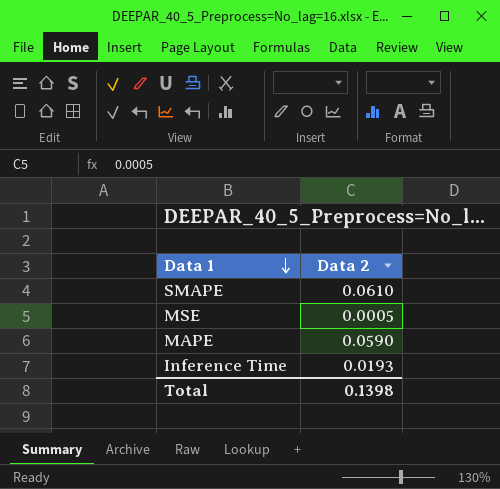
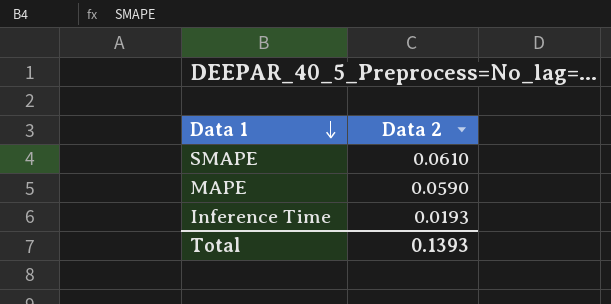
row MSE: 0.0005 -> none
Total | Data 2: 0.1398 -> 0.1393

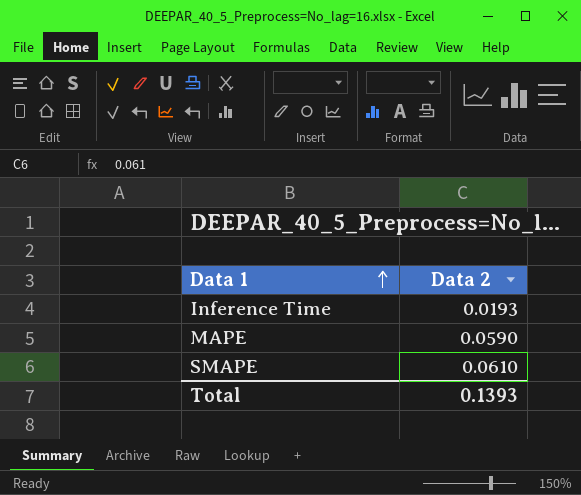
row order: Data 1 descending -> Data 1 ascending

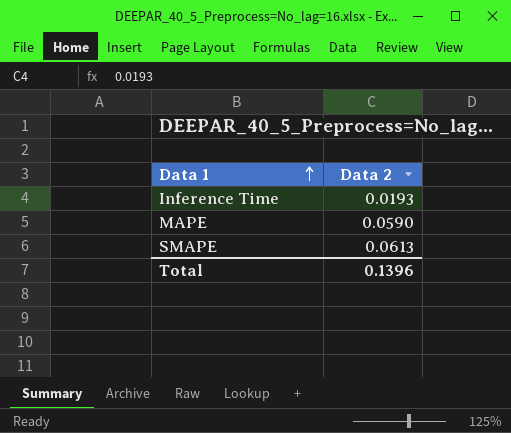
SMAPE | Data 2: 0.0610 -> 0.0613
Total | Data 2: 0.1393 -> 0.1396

